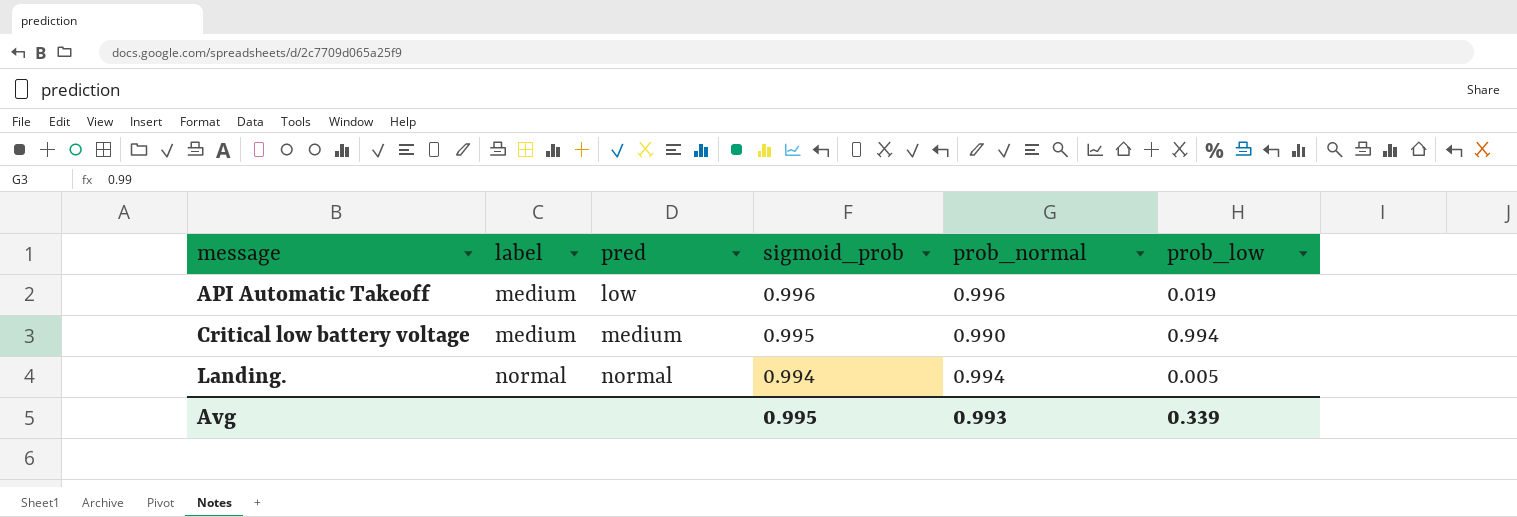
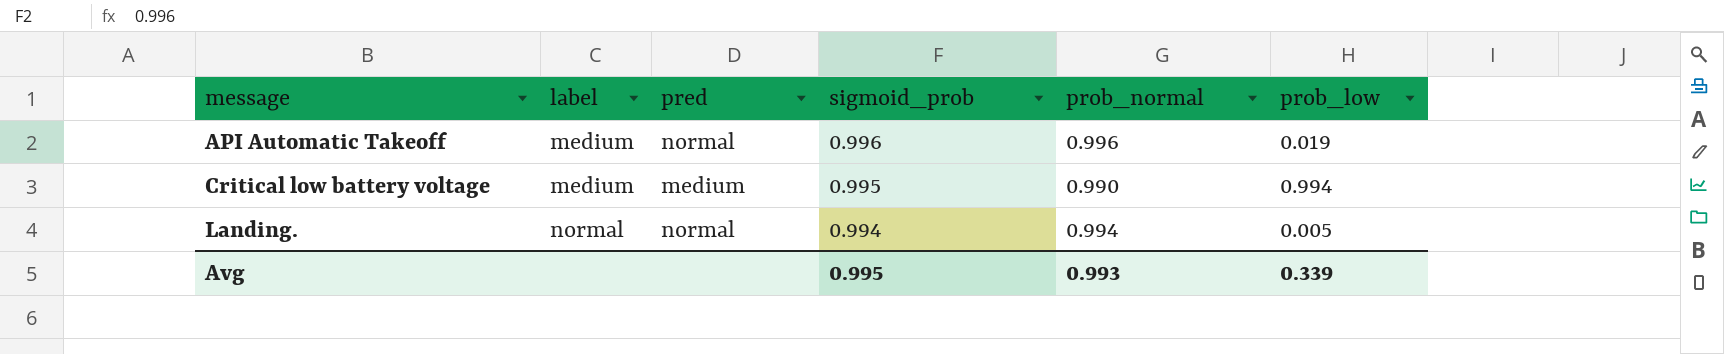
API Automatic Takeoff | pred: low -> normal

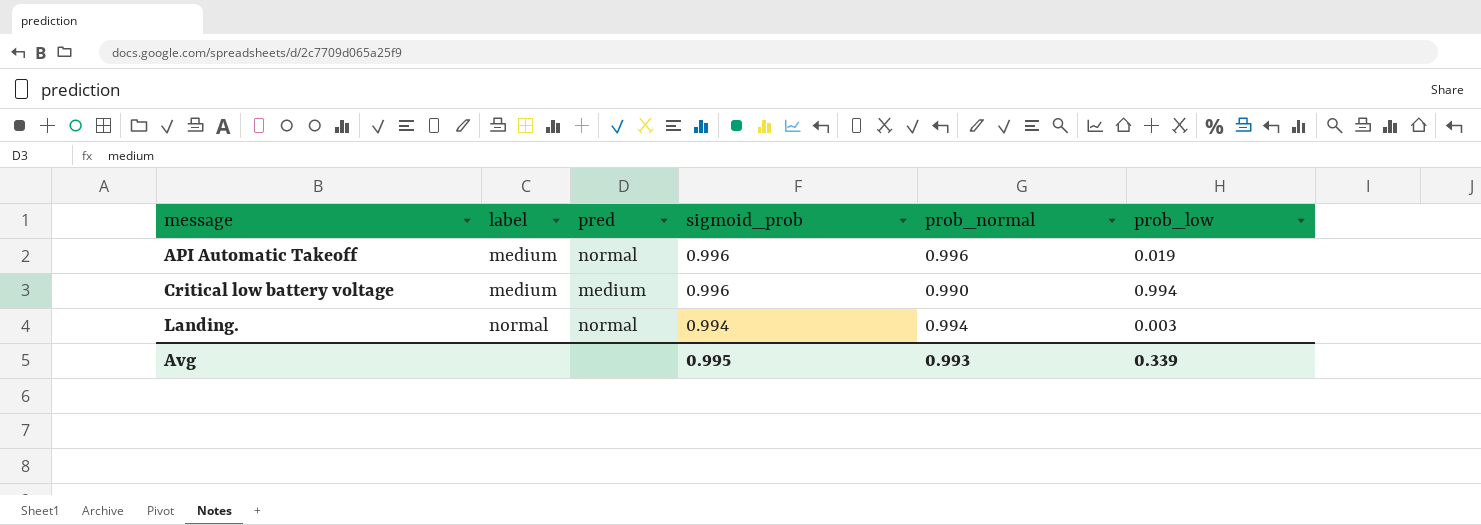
Critical low battery voltage | sigmoid_prob: 0.995 -> 0.996
Landing. | prob_low: 0.005 -> 0.003

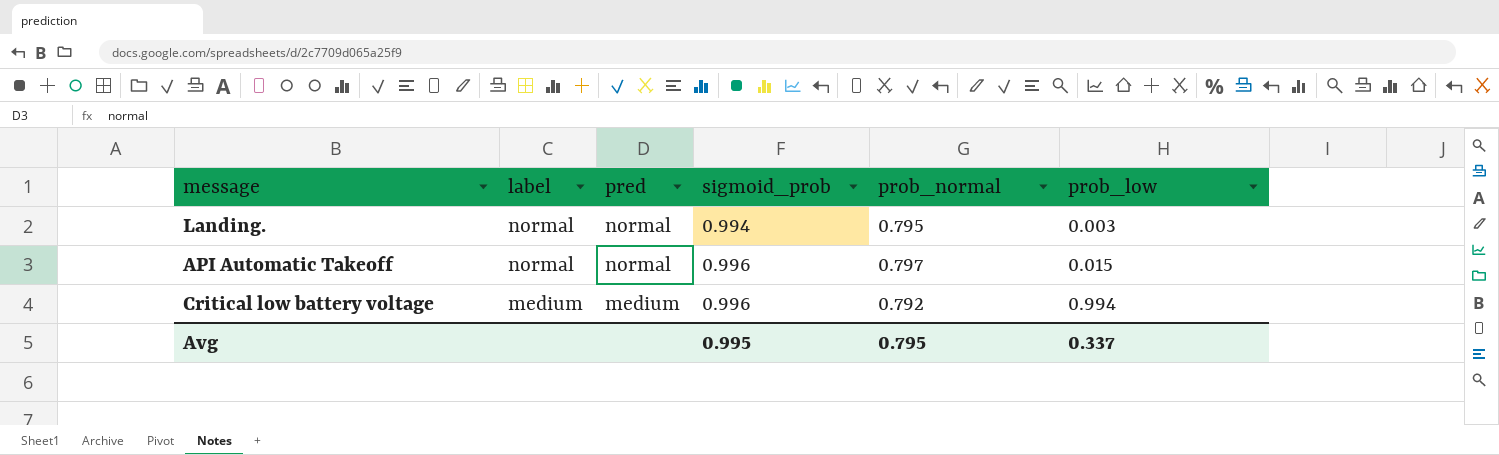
row order: message ascending -> label descending
Landing. | prob_normal: 0.994 -> 0.795
API Automatic Takeoff | label: medium -> normal
API Automatic Takeoff | prob_normal: 0.996 -> 0.797
API Automatic Takeoff | prob_low: 0.019 -> 0.015
Critical low battery voltage | prob_normal: 0.990 -> 0.792
Avg | prob_normal: 0.993 -> 0.795
Avg | prob_low: 0.339 -> 0.337

